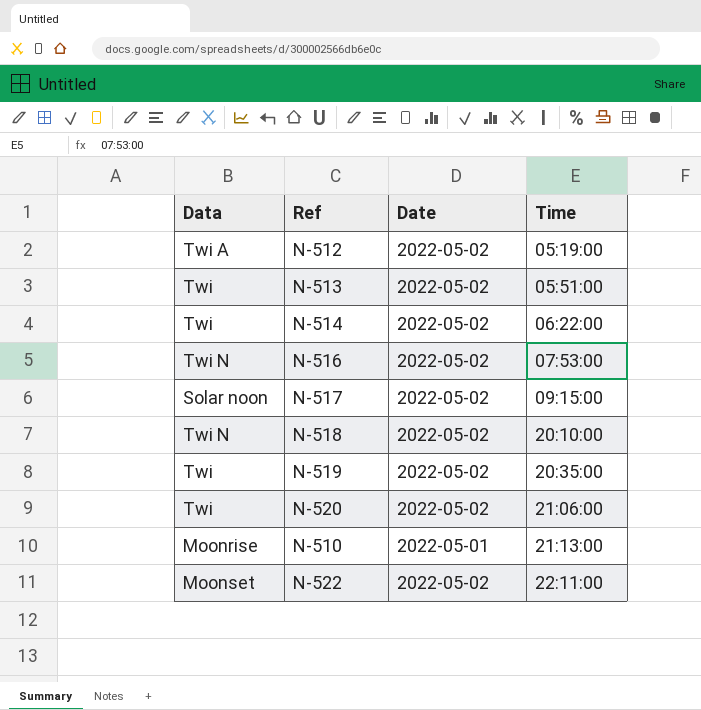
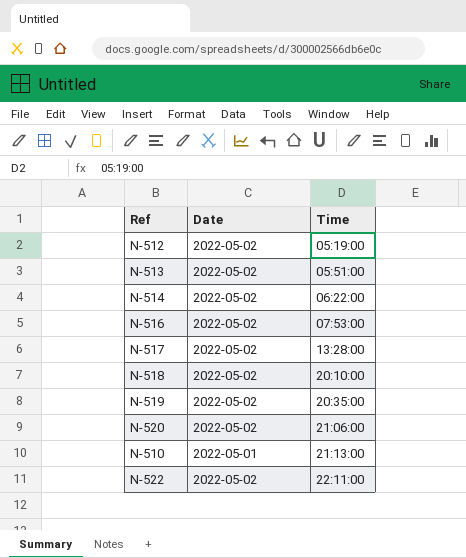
column Data | position: 1 -> none
N-517 | Time: 09:15:00 -> 13:28:00

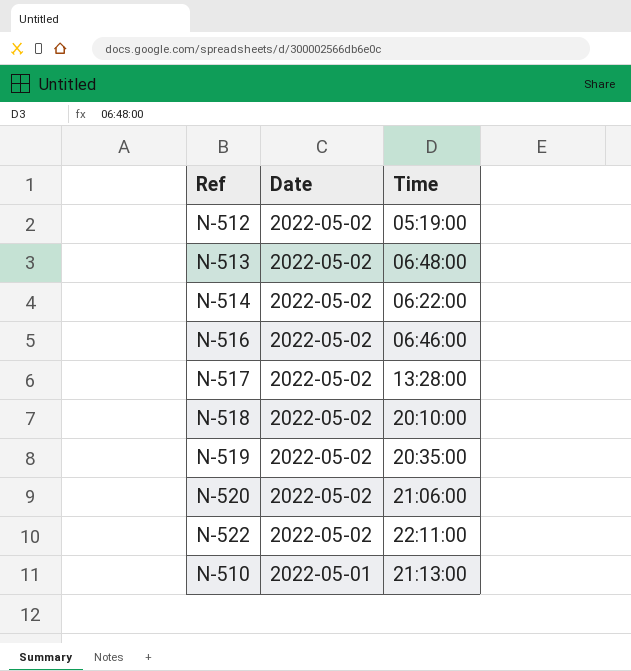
row order: Time ascending -> Date descending
N-513 | Time: 05:51:00 -> 06:48:00
N-516 | Time: 07:53:00 -> 06:46:00

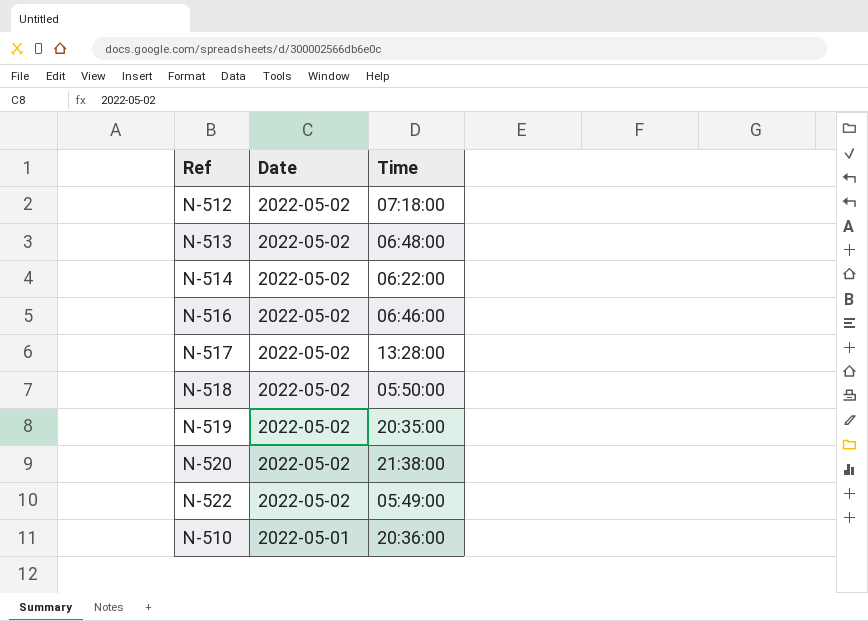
N-512 | Time: 05:19:00 -> 07:18:00
N-518 | Time: 20:10:00 -> 05:50:00
N-520 | Time: 21:06:00 -> 21:38:00
N-522 | Time: 22:11:00 -> 05:49:00
N-510 | Time: 21:13:00 -> 20:36:00

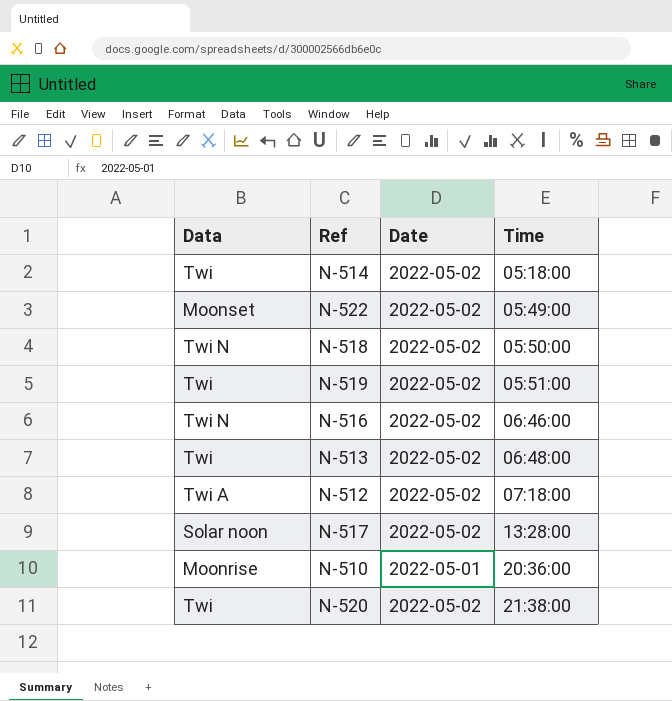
row order: Date descending -> Time ascending
column Data | position: none -> 1
N-514 | Time: 06:22:00 -> 05:18:00
N-519 | Time: 20:35:00 -> 05:51:00

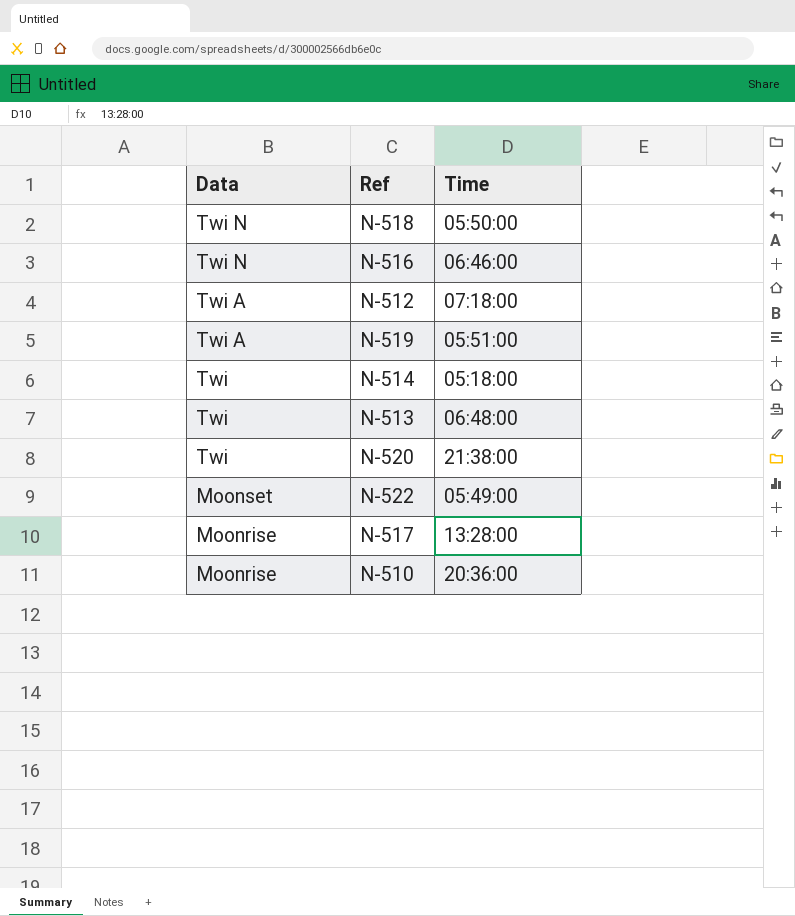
row order: Time ascending -> Data descending
column Date | position: 3 -> none
N-519 | Data: Twi -> Twi A
N-517 | Data: Solar noon -> Moonrise

